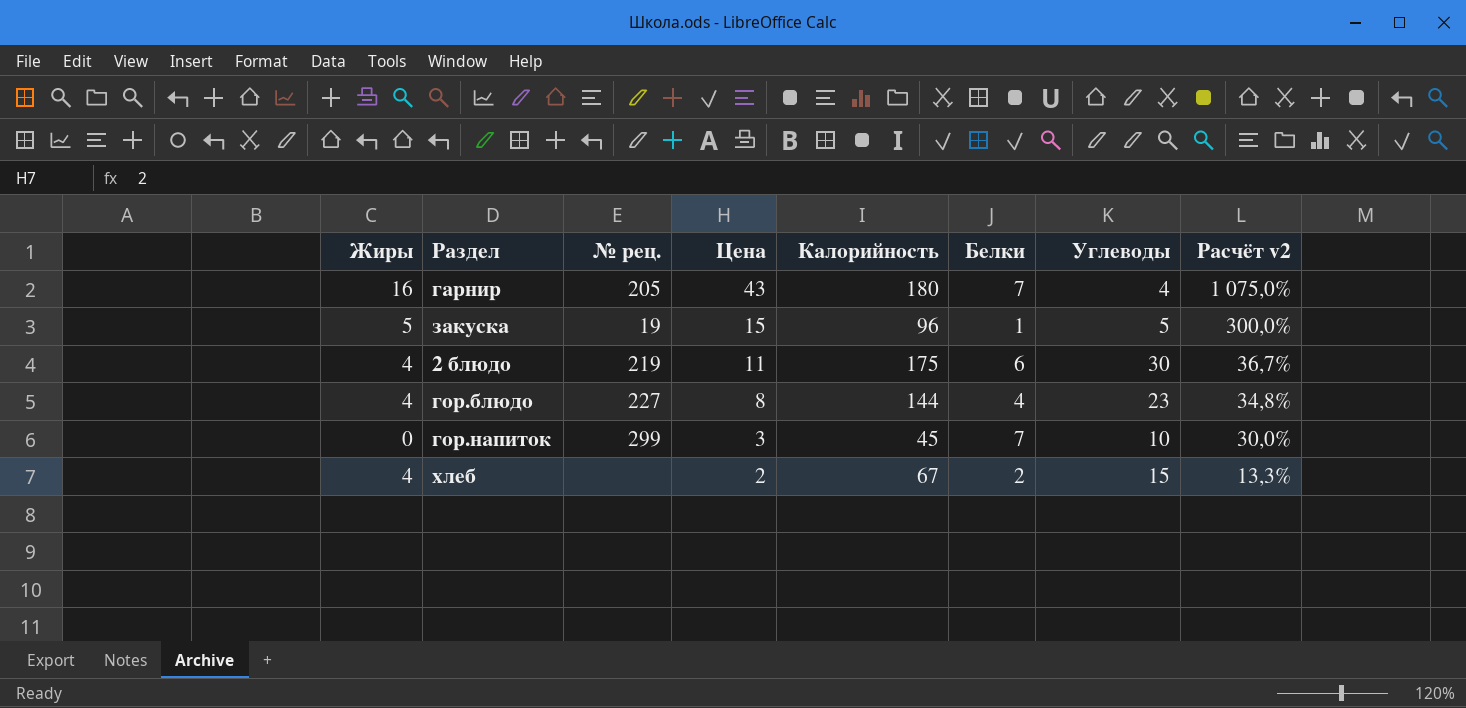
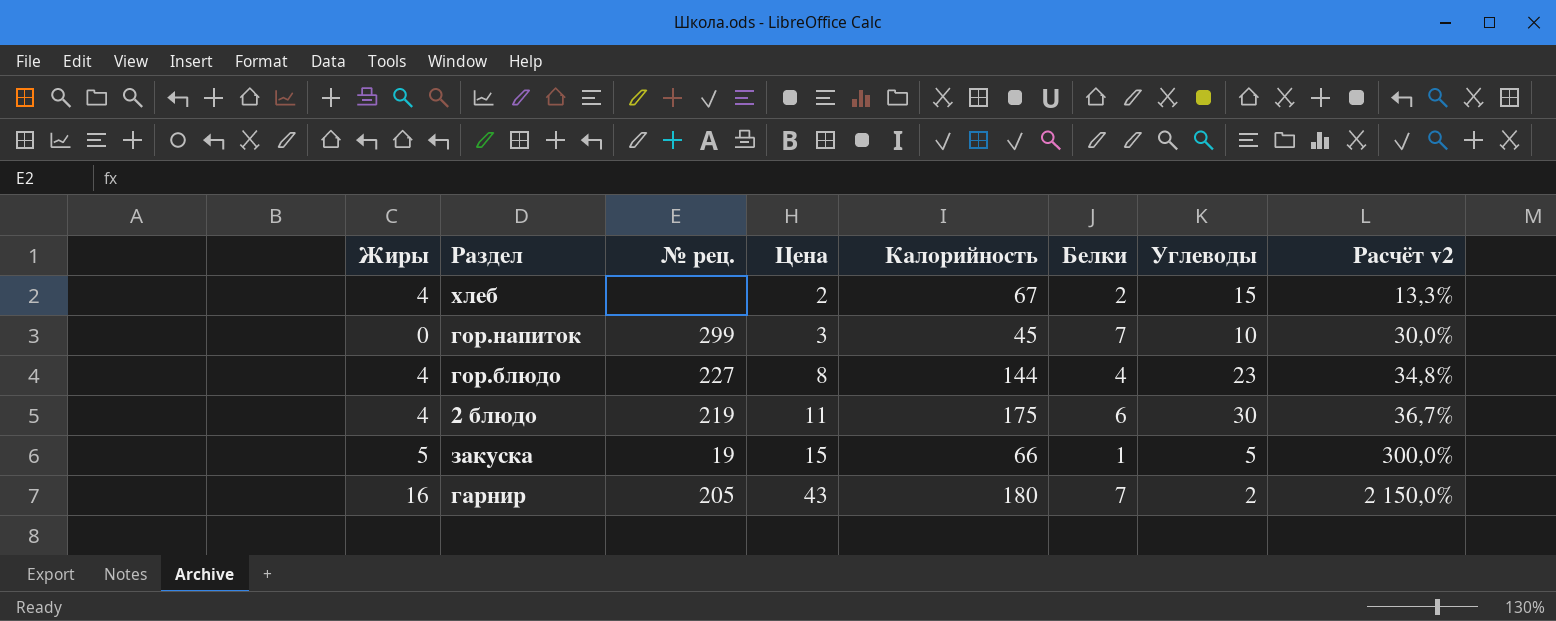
row order: Цена descending -> Цена ascending
закуска | Калорийность: 96 -> 66
гарнир | Углеводы: 4 -> 2
гарнир | Расчёт v2: 1 075,0% -> 2 150,0%

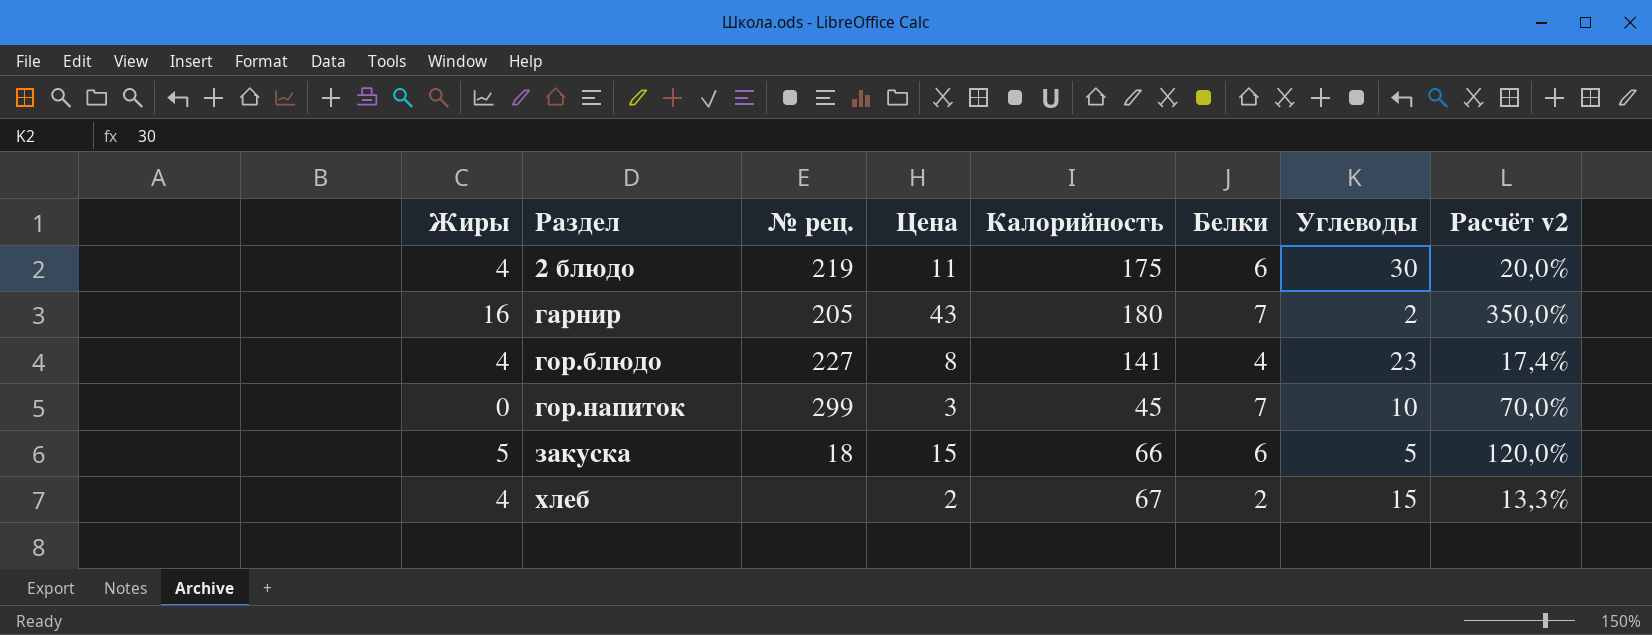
row order: Цена ascending -> Раздел ascending
column Расчёт v2 | formula: [Цена] / [Углеводы] -> [Белки] / [Углеводы]
гор.блюдо | Калорийность: 144 -> 141
закуска | № рец.: 19 -> 18
закуска | Белки: 1 -> 6

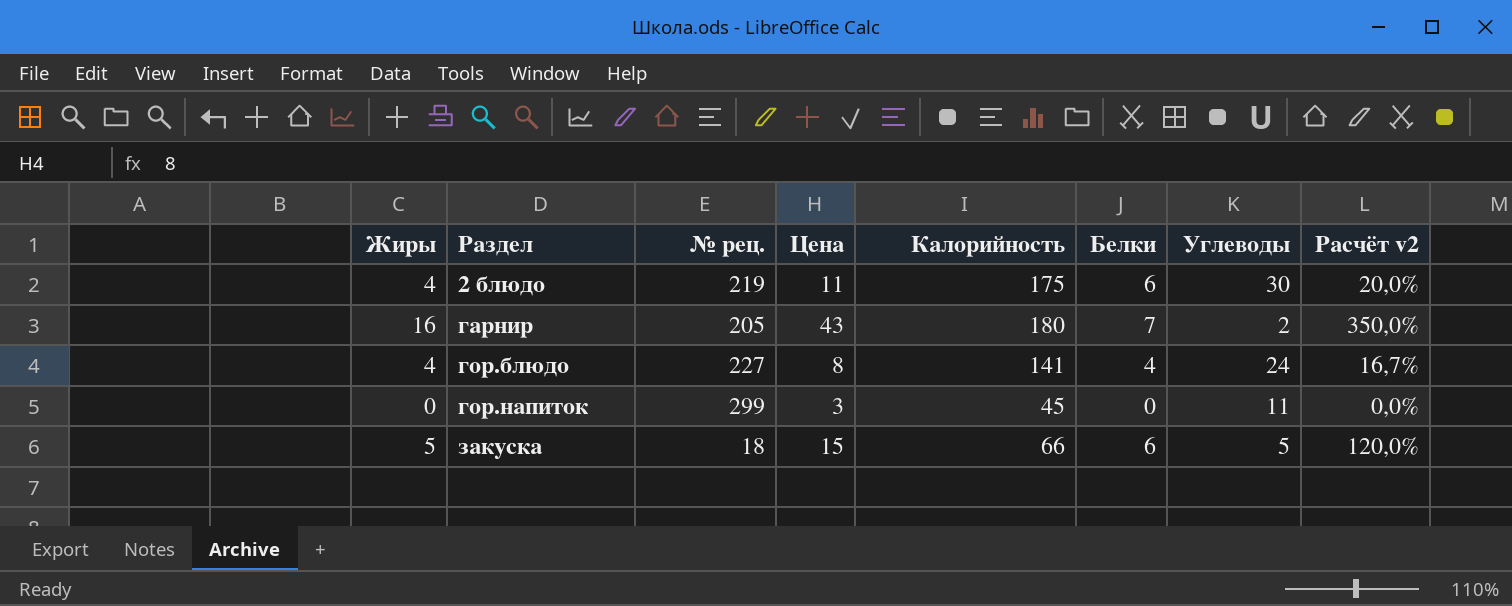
row хлеб: 4 | none | 2 | 67 | 2 | 15 | 13,3% -> none
гор.блюдо | Углеводы: 23 -> 24
гор.блюдо | Расчёт v2: 17,4% -> 16,7%
гор.напиток | Белки: 7 -> 0
гор.напиток | Углеводы: 10 -> 11
гор.напиток | Расчёт v2: 70,0% -> 0,0%

